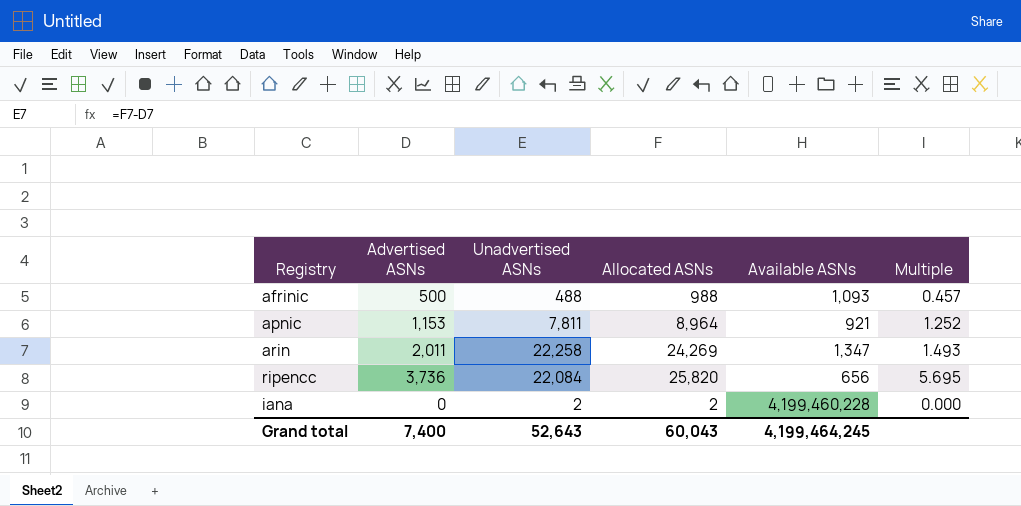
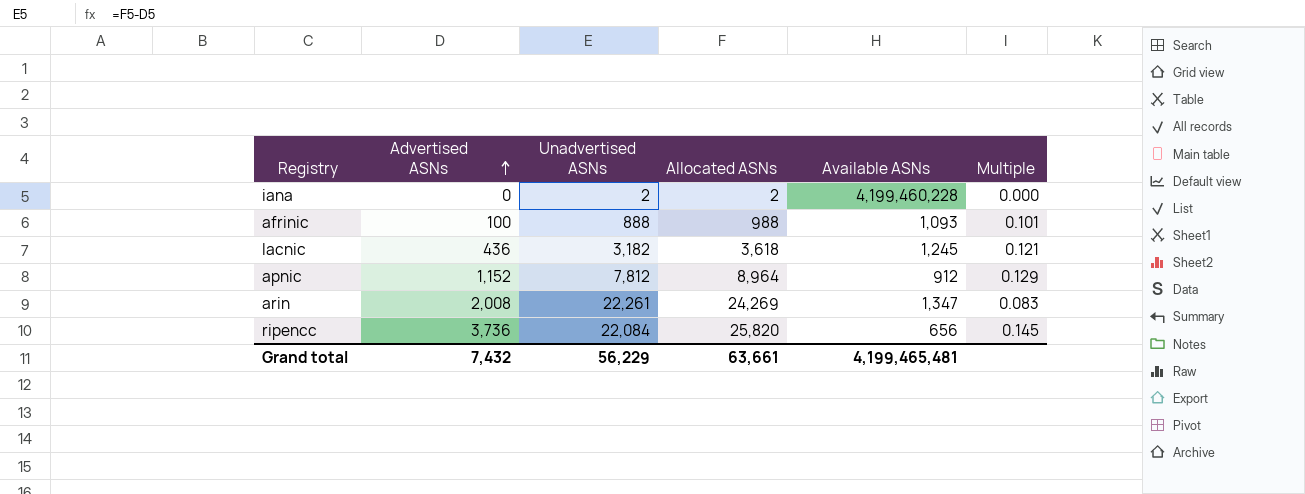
row order: none -> Advertised ASNs ascending
column Multiple | formula: [Advertised ASNs] / [Available ASNs] -> [Advertised ASNs] / [Allocated ASNs]
afrinic | Advertised ASNs: 500 -> 100
afrinic | Unadvertised ASNs: 488 -> 888
row lacnic: none -> 436 | 3,182 | 3,618 | 1,245 | 0.121
apnic | Advertised ASNs: 1,153 -> 1,152
apnic | Unadvertised ASNs: 7,811 -> 7,812
apnic | Available ASNs: 921 -> 912
arin | Advertised ASNs: 2,011 -> 2,008
arin | Unadvertised ASNs: 22,258 -> 22,261
Grand total | Advertised ASNs: 7,400 -> 7,432
Grand total | Unadvertised ASNs: 52,643 -> 56,229
Grand total | Allocated ASNs: 60,043 -> 63,661
Grand total | Available ASNs: 4,199,464,245 -> 4,199,465,481

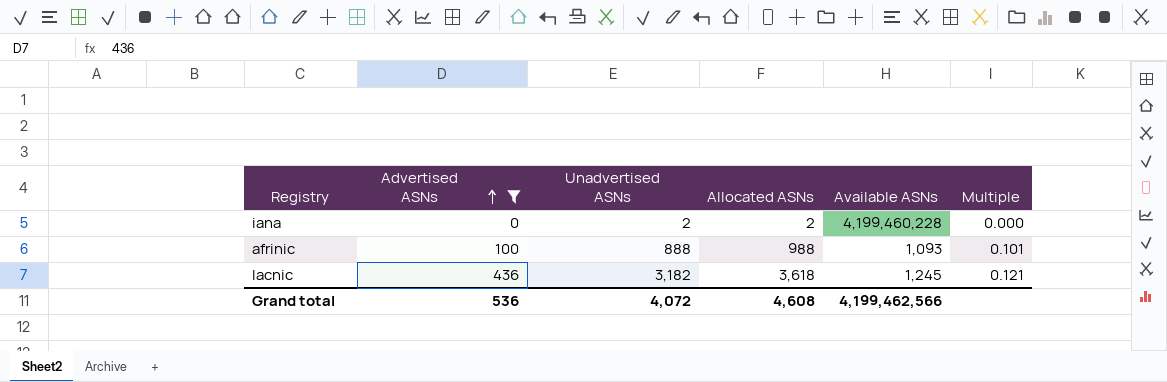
filter: none -> Advertised ASNs <= 436
Grand total | Advertised ASNs: 7,432 -> 536
Grand total | Unadvertised ASNs: 56,229 -> 4,072
Grand total | Allocated ASNs: 63,661 -> 4,608
Grand total | Available ASNs: 4,199,465,481 -> 4,199,462,566

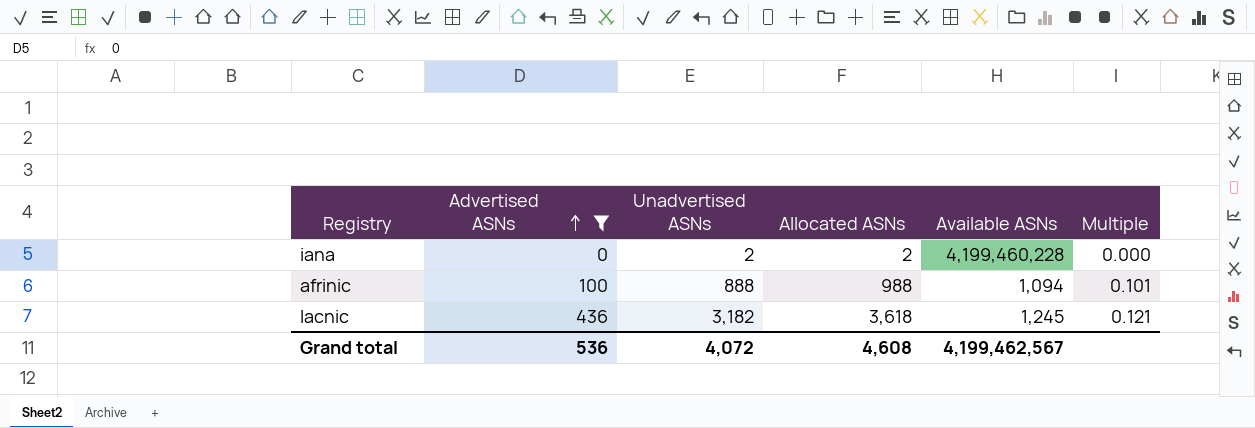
afrinic | Available ASNs: 1,093 -> 1,094
Grand total | Available ASNs: 4,199,462,566 -> 4,199,462,567

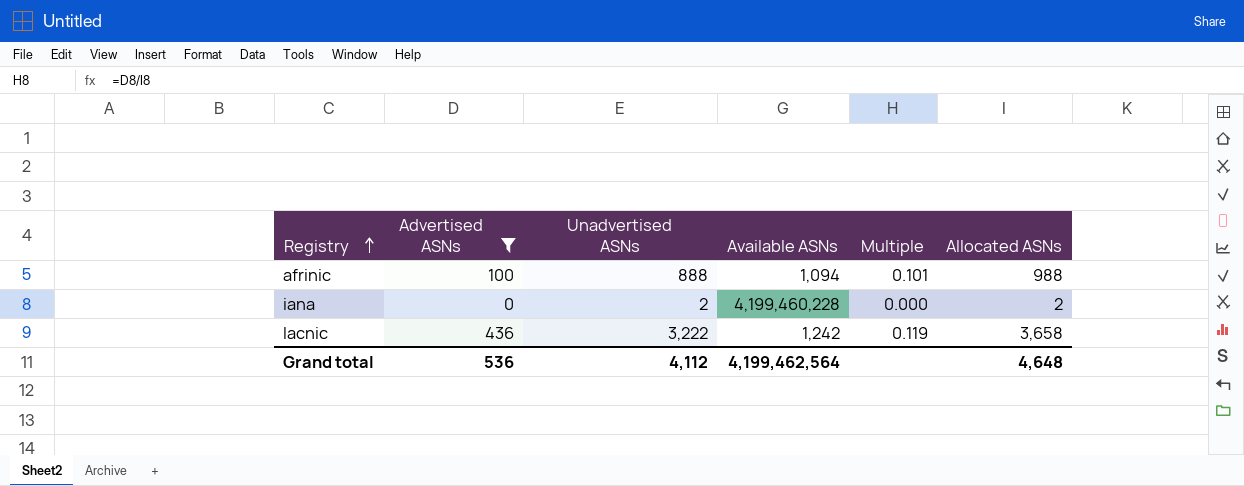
row order: Advertised ASNs ascending -> Registry ascending
column Allocated ASNs | position: 4 -> 6
lacnic | Unadvertised ASNs: 3,182 -> 3,222
lacnic | Available ASNs: 1,245 -> 1,242
lacnic | Multiple: 0.121 -> 0.119
lacnic | Allocated ASNs: 3,618 -> 3,658
Grand total | Unadvertised ASNs: 4,072 -> 4,112
Grand total | Available ASNs: 4,199,462,567 -> 4,199,462,564
Grand total | Allocated ASNs: 4,608 -> 4,648

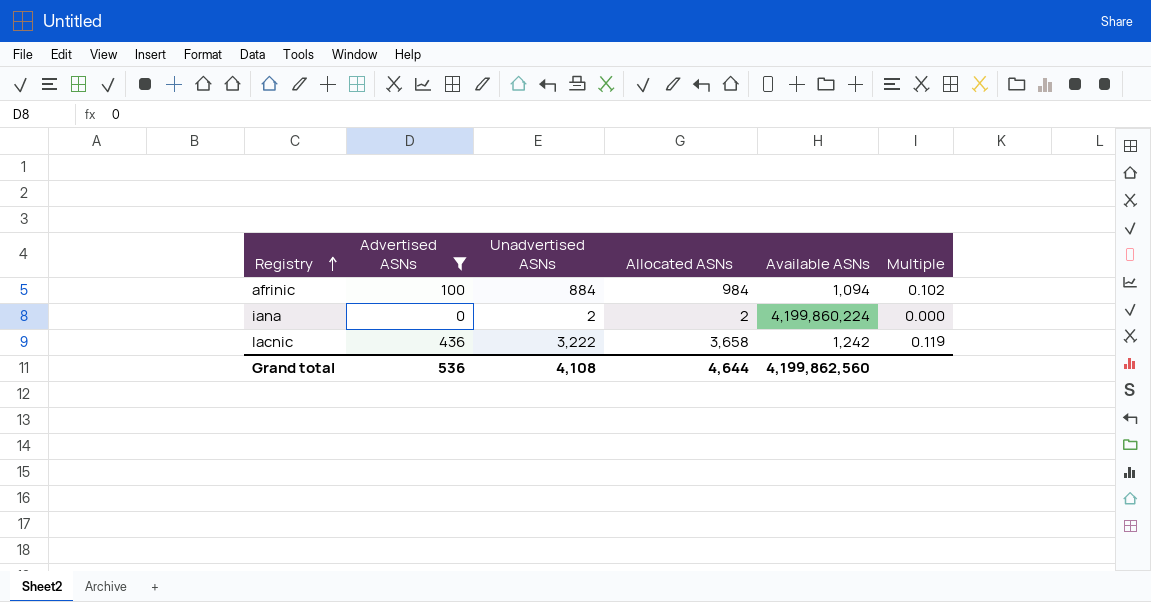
column Allocated ASNs | position: 6 -> 4
afrinic | Unadvertised ASNs: 888 -> 884
afrinic | Allocated ASNs: 988 -> 984
afrinic | Multiple: 0.101 -> 0.102
iana | Available ASNs: 4,199,460,228 -> 4,199,860,224
Grand total | Unadvertised ASNs: 4,112 -> 4,108
Grand total | Allocated ASNs: 4,648 -> 4,644
Grand total | Available ASNs: 4,199,462,564 -> 4,199,862,560

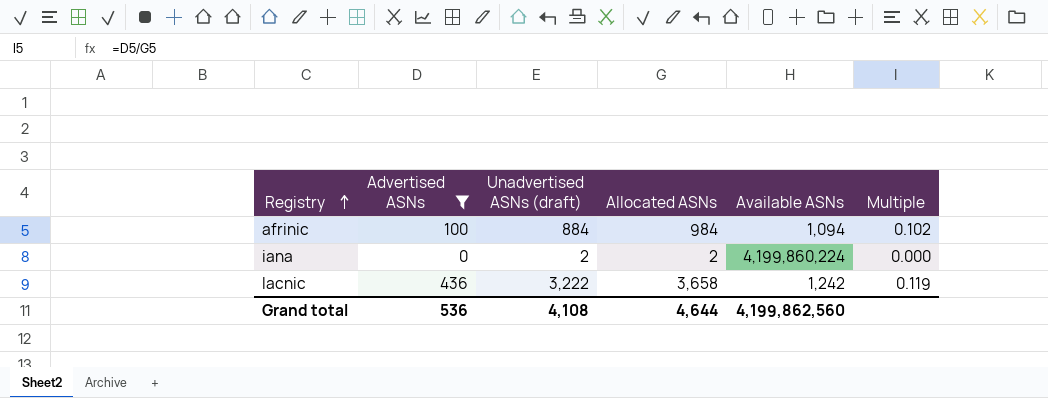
column name: Unadvertised ASNs -> Unadvertised ASNs (draft)

